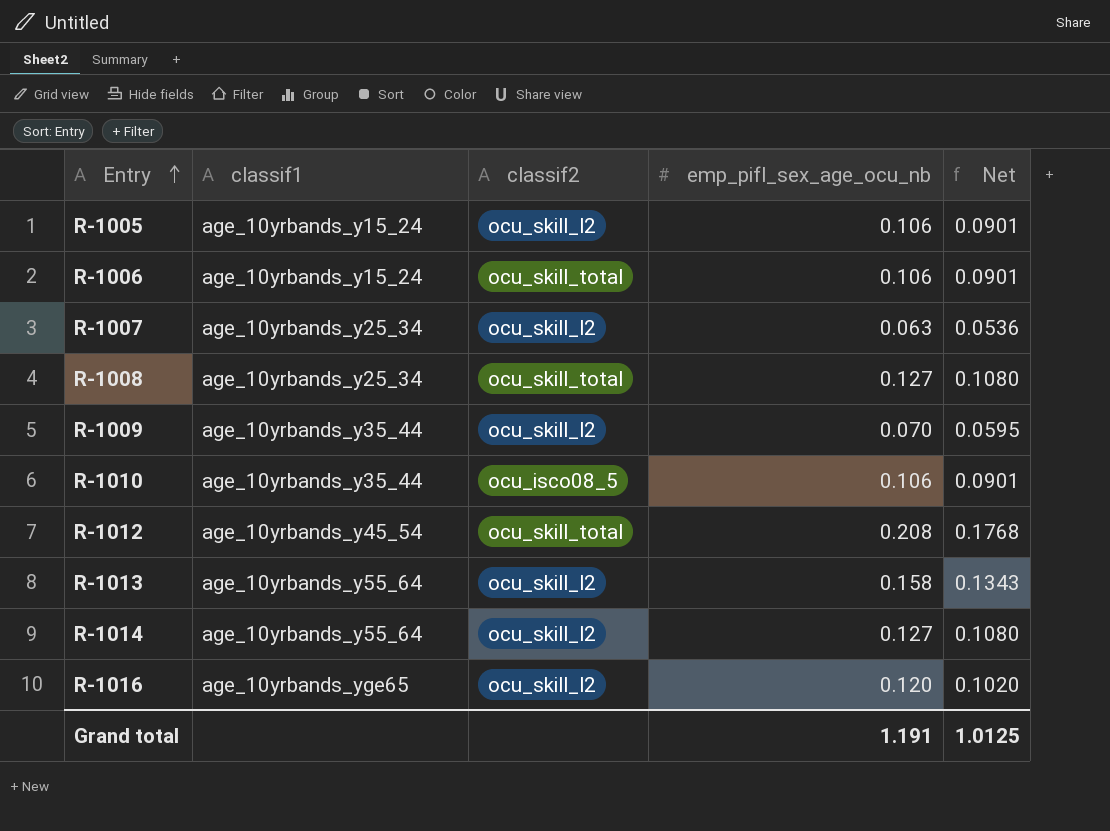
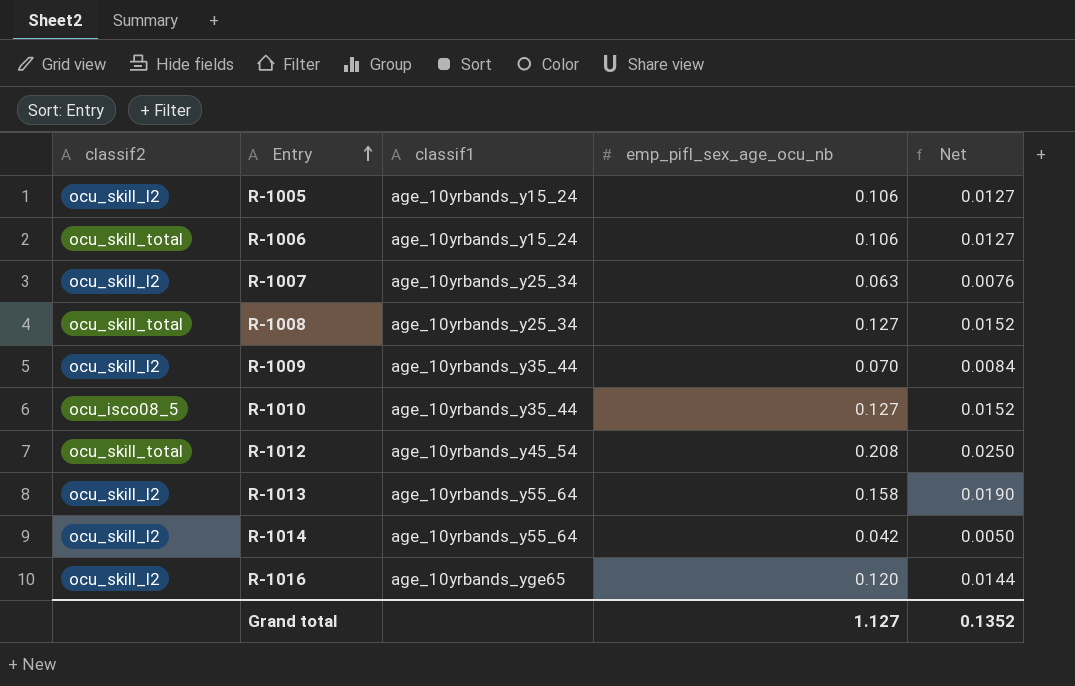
column classif2 | position: 3 -> 1
column Net | formula: [emp_pifl_sex_age_ocu_nb] * 0.85 -> [emp_pifl_sex_age_ocu_nb] * 0.12
R-1010 | emp_pifl_sex_age_ocu_nb: 0.106 -> 0.127
R-1014 | emp_pifl_sex_age_ocu_nb: 0.127 -> 0.042
Grand total | emp_pifl_sex_age_ocu_nb: 1.191 -> 1.127
Grand total | Net: 1.0125 -> 0.1352

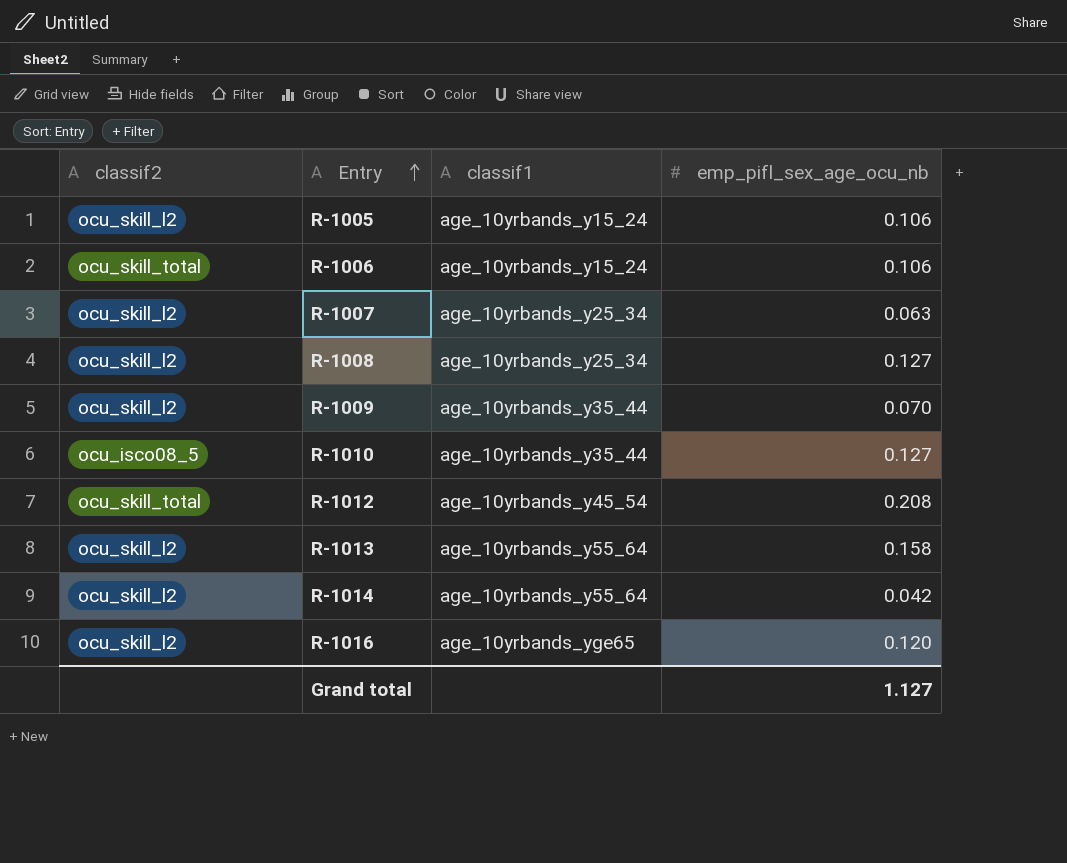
column Net | formula: [emp_pifl_sex_age_ocu_nb] * 0.12 -> none
R-1008 | classif2: ocu_skill_total -> ocu_skill_l2

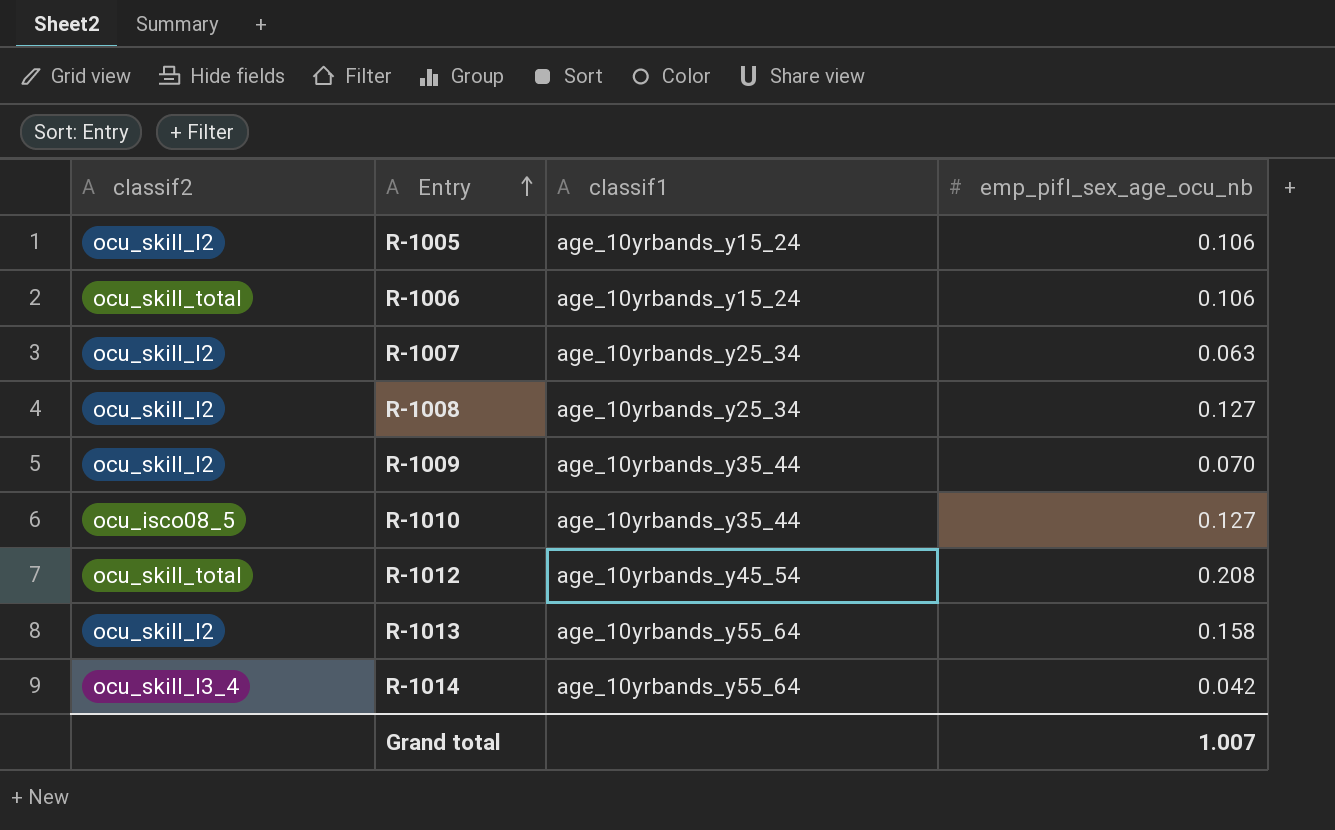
row R-1016: ocu_skill_l2 | age_10yrbands_yge65 | 0.120 -> none
R-1014 | classif2: ocu_skill_l2 -> ocu_skill_l3_4
Grand total | emp_pifl_sex_age_ocu_nb: 1.127 -> 1.007

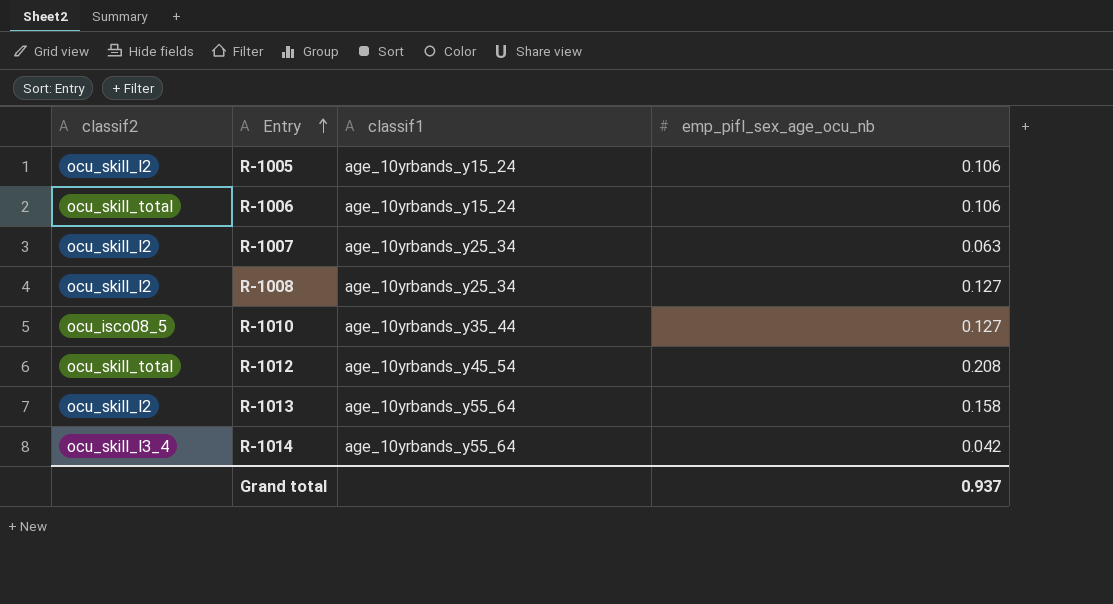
row R-1009: ocu_skill_l2 | age_10yrbands_y35_44 | 0.070 -> none
Grand total | emp_pifl_sex_age_ocu_nb: 1.007 -> 0.937

